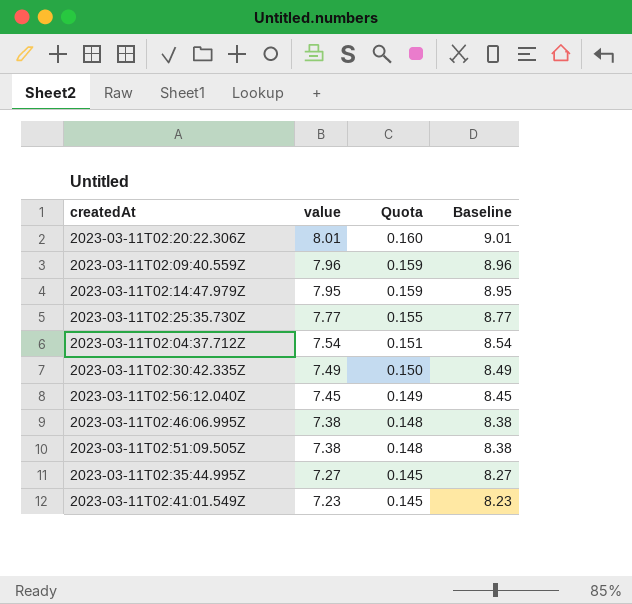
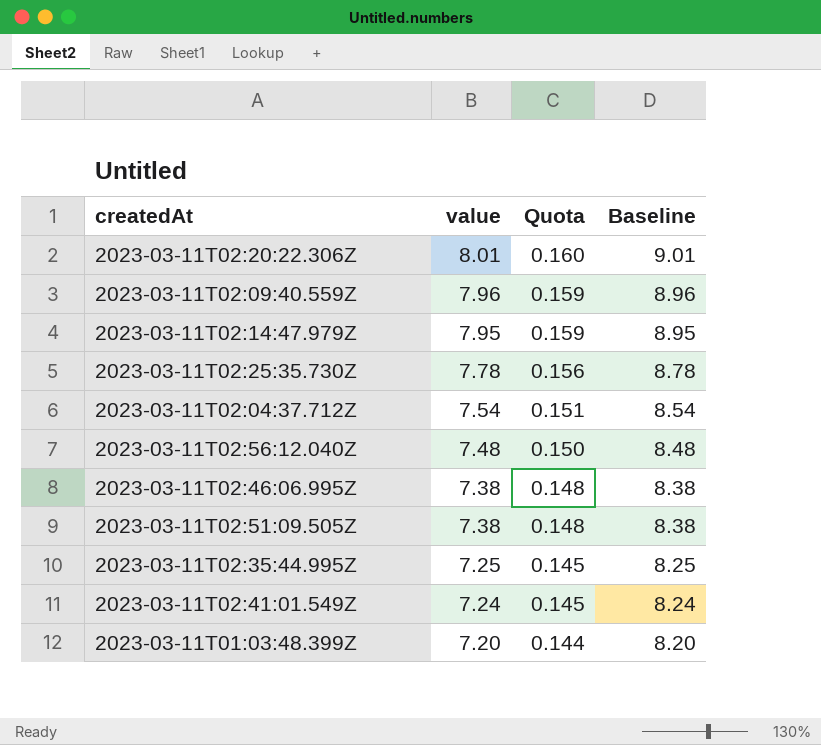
row 2023-03-11T02:30:42.335Z: 7.49 | 0.150 | 8.49 -> none
2023-03-11T02:25:35.730Z | value: 7.77 -> 7.78
2023-03-11T02:25:35.730Z | Quota: 0.155 -> 0.156
2023-03-11T02:25:35.730Z | Baseline: 8.77 -> 8.78
2023-03-11T02:56:12.040Z | value: 7.45 -> 7.48
2023-03-11T02:56:12.040Z | Quota: 0.149 -> 0.150
2023-03-11T02:56:12.040Z | Baseline: 8.45 -> 8.48
2023-03-11T02:35:44.995Z | value: 7.27 -> 7.25
2023-03-11T02:35:44.995Z | Baseline: 8.27 -> 8.25
2023-03-11T02:41:01.549Z | value: 7.23 -> 7.24
2023-03-11T02:41:01.549Z | Baseline: 8.23 -> 8.24
row 2023-03-11T01:03:48.399Z: none -> 7.20 | 0.144 | 8.20

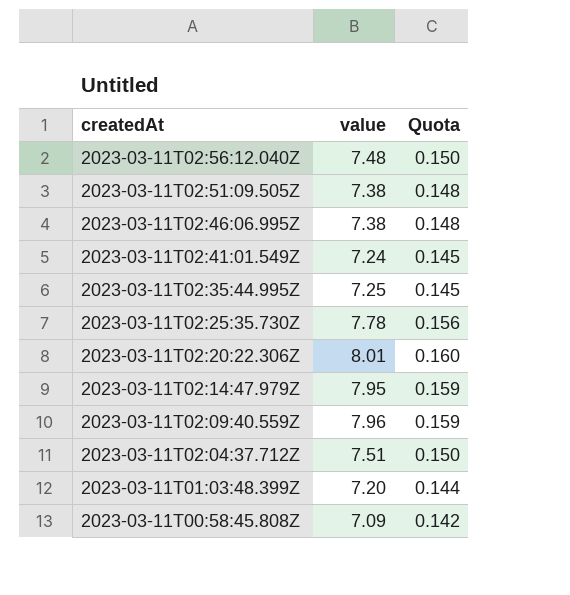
row order: value descending -> createdAt descending
column Baseline | formula: [value] + 1 -> none
2023-03-11T02:04:37.712Z | value: 7.54 -> 7.51
2023-03-11T02:04:37.712Z | Quota: 0.151 -> 0.150
row 2023-03-11T00:58:45.808Z: none -> 7.09 | 0.142

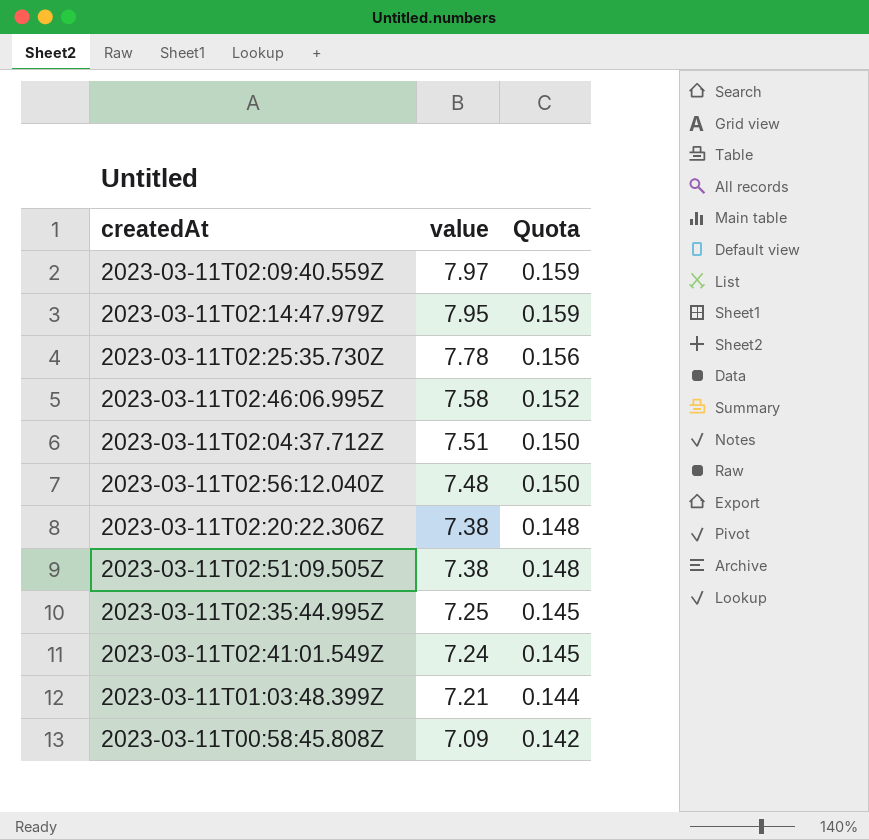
row order: createdAt descending -> value descending
2023-03-11T02:09:40.559Z | value: 7.96 -> 7.97
2023-03-11T02:46:06.995Z | value: 7.38 -> 7.58
2023-03-11T02:46:06.995Z | Quota: 0.148 -> 0.152
2023-03-11T02:20:22.306Z | value: 8.01 -> 7.38
2023-03-11T02:20:22.306Z | Quota: 0.160 -> 0.148
2023-03-11T01:03:48.399Z | value: 7.20 -> 7.21

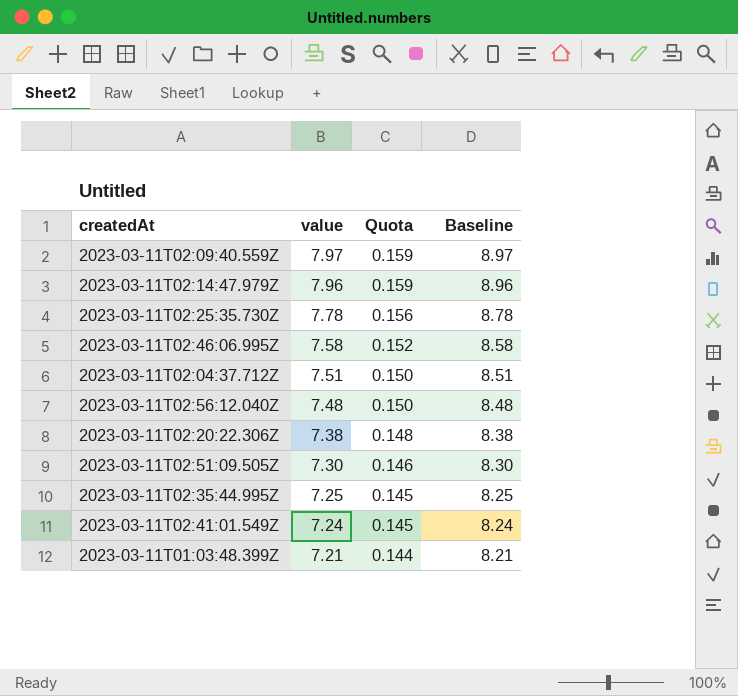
column Baseline | formula: none -> [value] + 1
row 2023-03-11T00:58:45.808Z: 7.09 | 0.142 -> none
2023-03-11T02:14:47.979Z | value: 7.95 -> 7.96
2023-03-11T02:51:09.505Z | value: 7.38 -> 7.30
2023-03-11T02:51:09.505Z | Quota: 0.148 -> 0.146

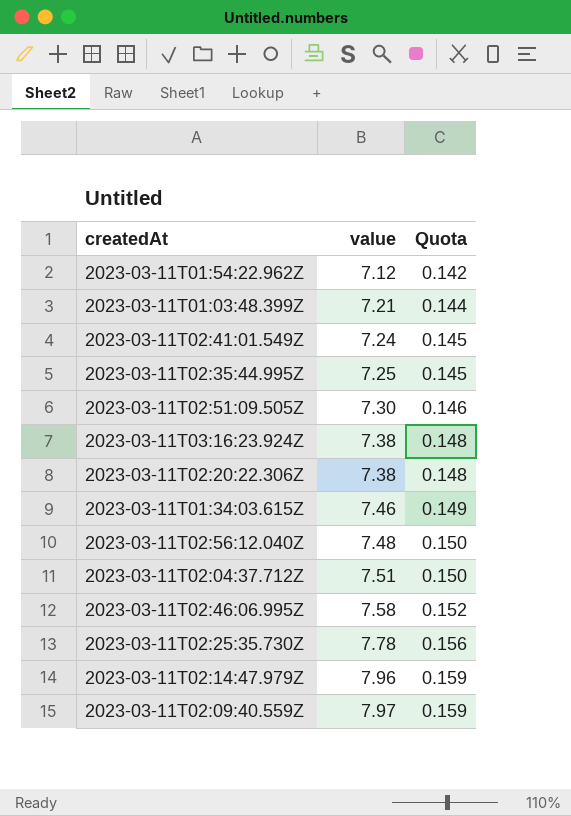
row order: value descending -> value ascending
column Baseline | formula: [value] + 1 -> none
row 2023-03-11T01:54:22.962Z: none -> 7.12 | 0.142
row 2023-03-11T03:16:23.924Z: none -> 7.38 | 0.148
row 2023-03-11T01:34:03.615Z: none -> 7.46 | 0.149

